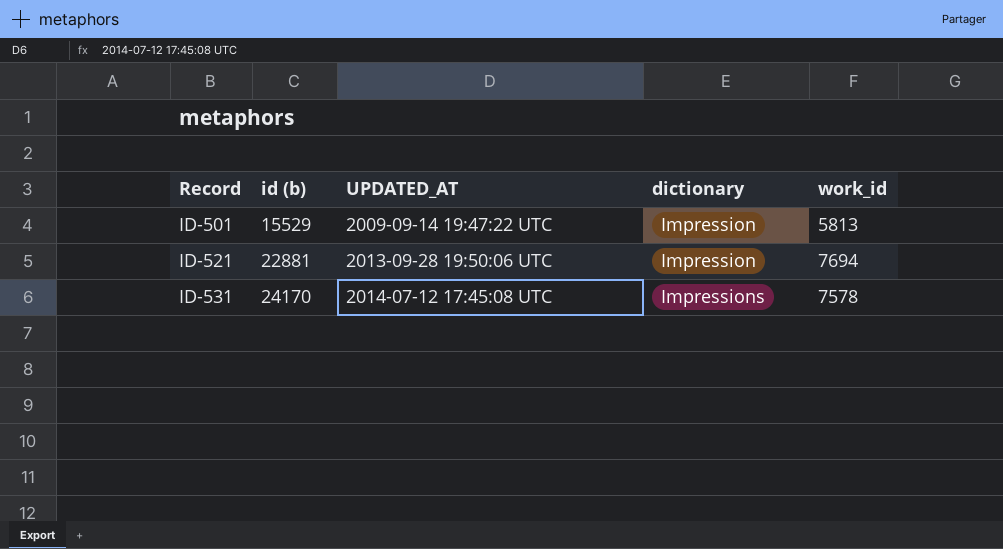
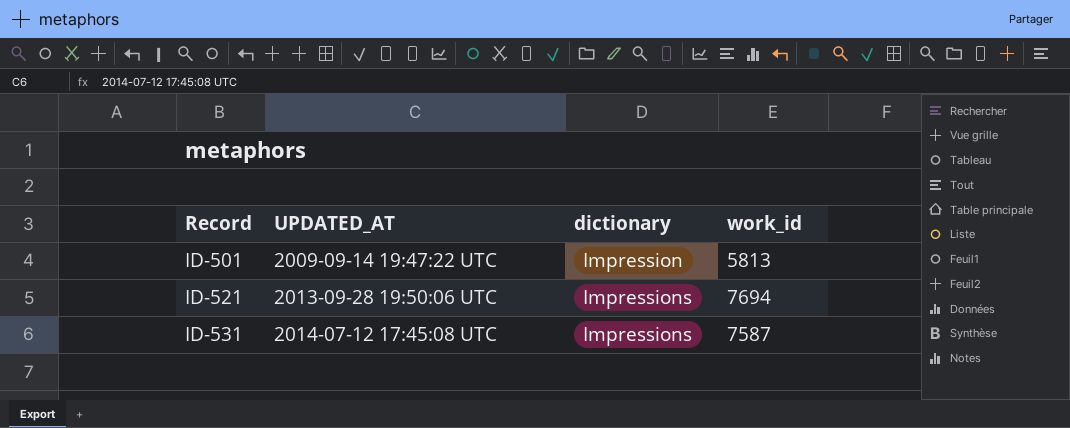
column id (b) | position: 2 -> none
ID-521 | dictionary: Impression -> Impressions
ID-531 | work_id: 7578 -> 7587

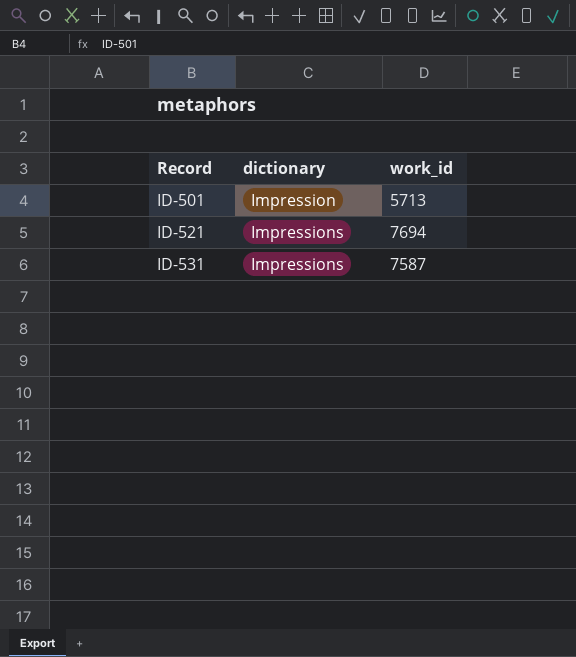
column UPDATED_AT | position: 2 -> none
ID-501 | work_id: 5813 -> 5713

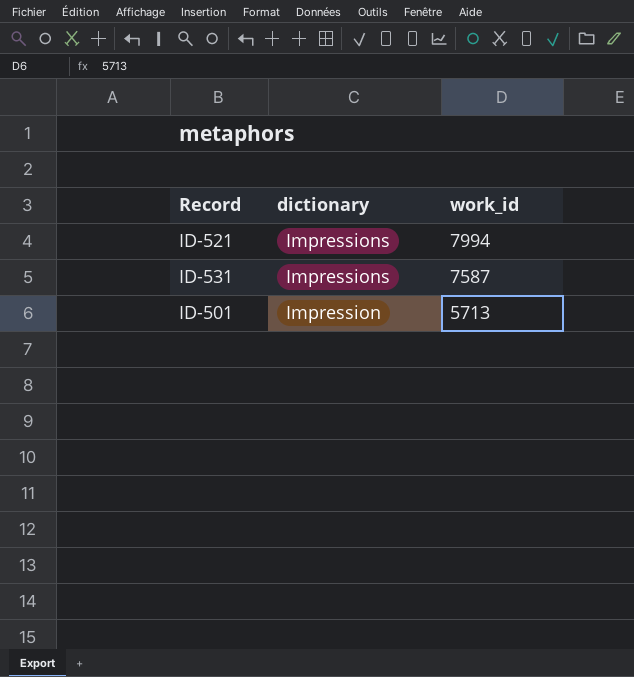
row order: Record ascending -> dictionary descending
ID-521 | work_id: 7694 -> 7994

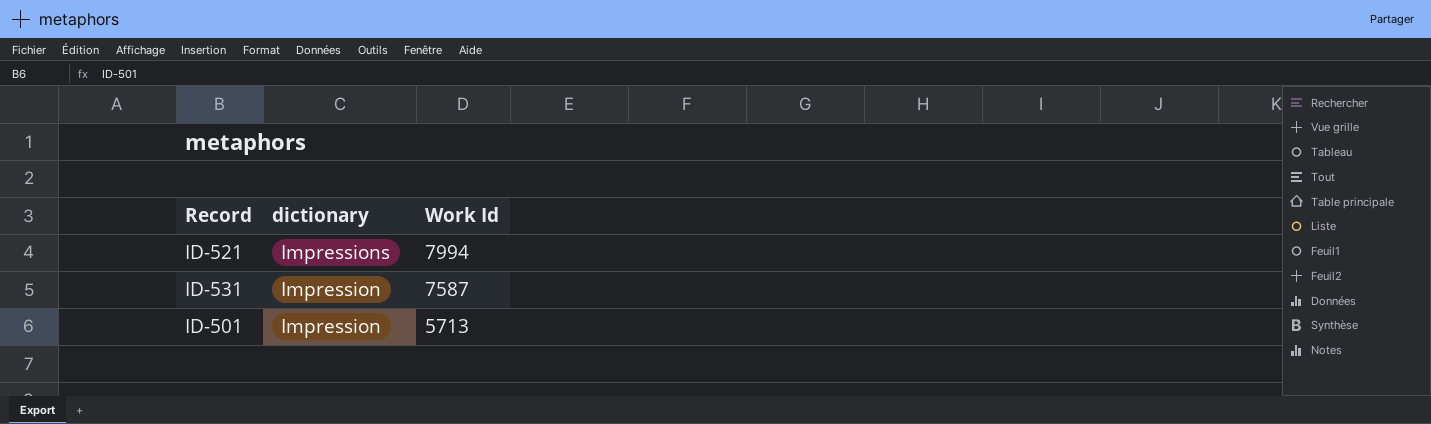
column name: work_id -> Work Id
ID-531 | dictionary: Impressions -> Impression

